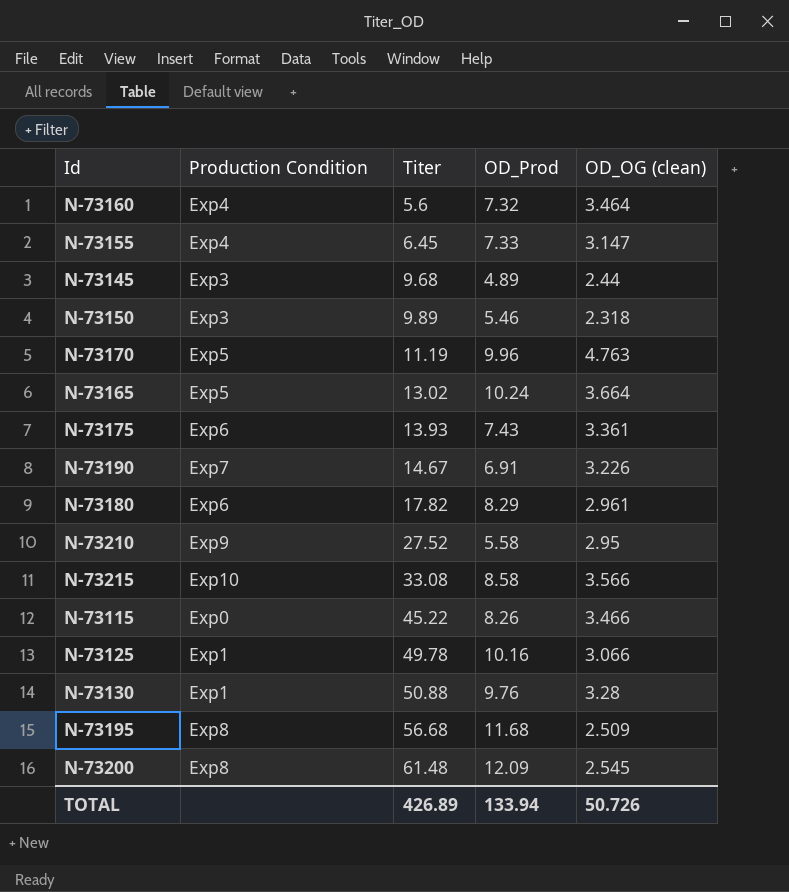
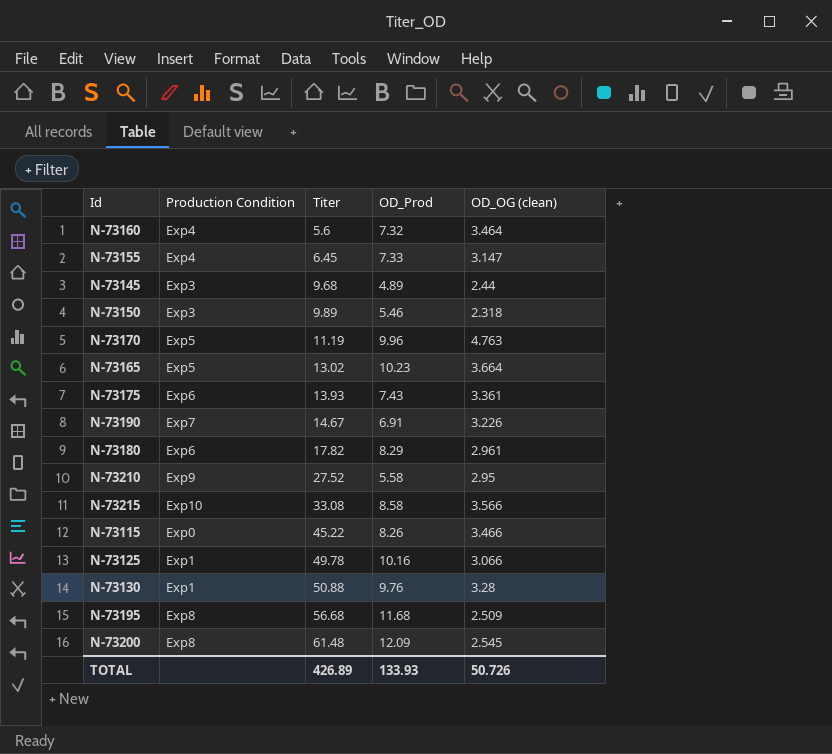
N-73165 | OD_Prod: 10.24 -> 10.23
TOTAL | OD_Prod: 133.94 -> 133.93

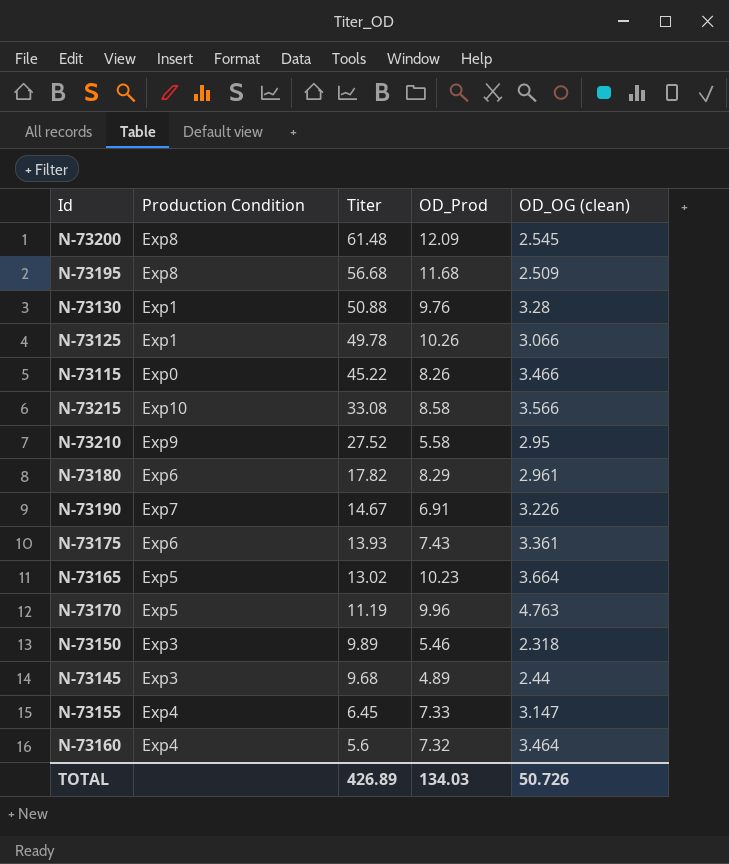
row order: Titer ascending -> Titer descending
N-73125 | OD_Prod: 10.16 -> 10.26
TOTAL | OD_Prod: 133.93 -> 134.03

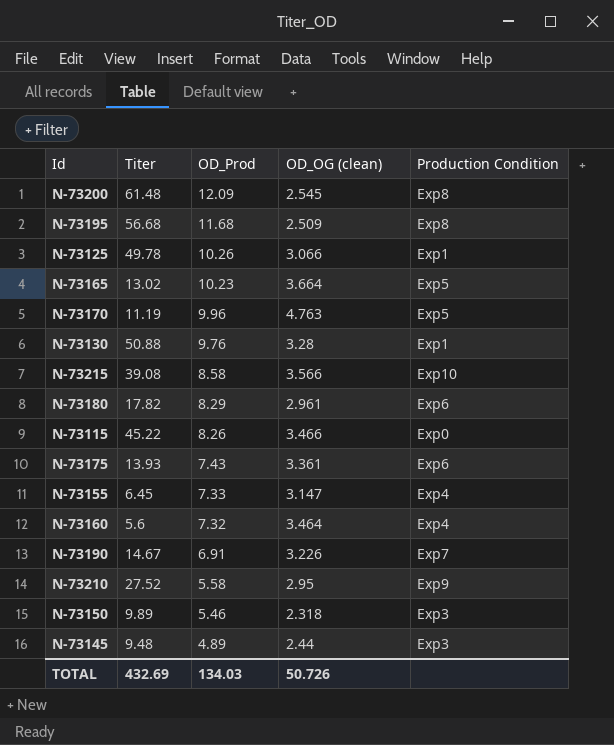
row order: Titer descending -> OD_Prod descending
column Production Condition | position: 2 -> 5
N-73215 | Titer: 33.08 -> 39.08
N-73145 | Titer: 9.68 -> 9.48
TOTAL | Titer: 426.89 -> 432.69

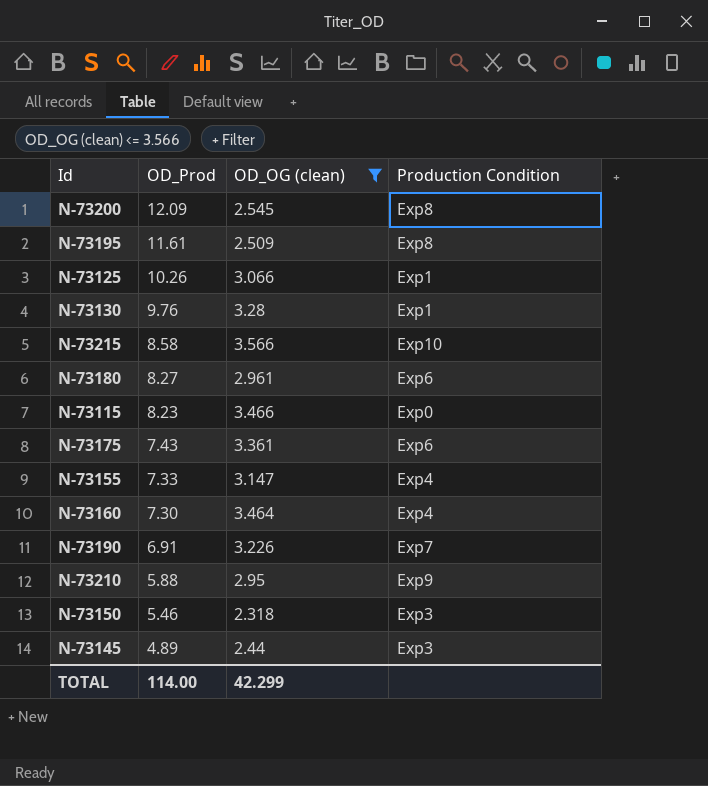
filter: none -> OD_OG (clean) <= 3.566
column Titer | position: 2 -> none
N-73195 | OD_Prod: 11.68 -> 11.61
N-73180 | OD_Prod: 8.29 -> 8.27
N-73115 | OD_Prod: 8.26 -> 8.23
N-73160 | OD_Prod: 7.32 -> 7.30
N-73210 | OD_Prod: 5.58 -> 5.88
TOTAL | OD_Prod: 134.03 -> 114.00
TOTAL | OD_OG (clean): 50.726 -> 42.299

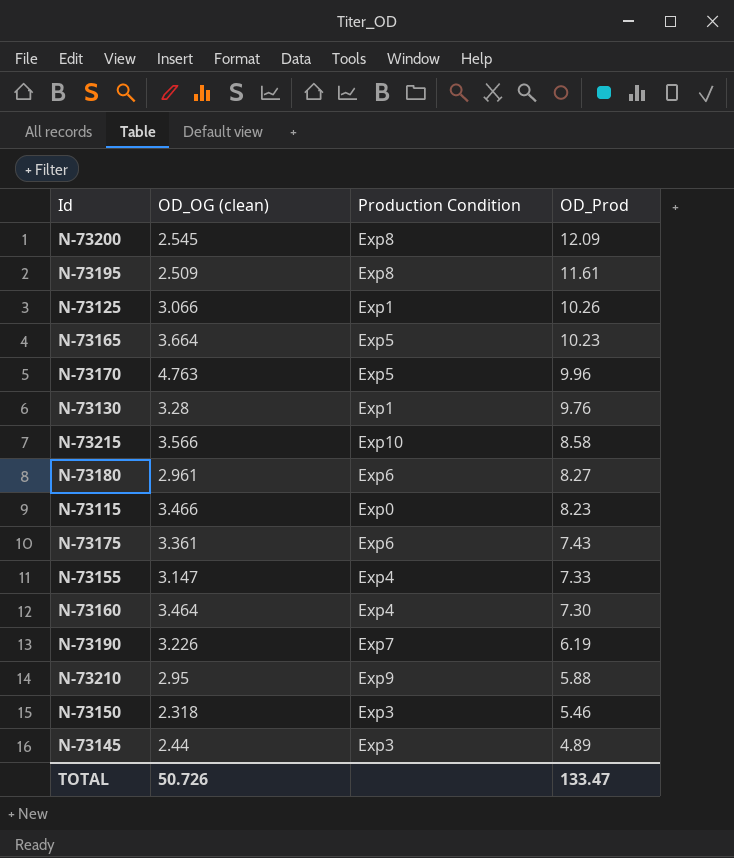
filter: OD_OG (clean) <= 3.566 -> none
column OD_Prod | position: 2 -> 4
N-73190 | OD_Prod: 6.91 -> 6.19
TOTAL | OD_OG (clean): 42.299 -> 50.726
TOTAL | OD_Prod: 114.00 -> 133.47

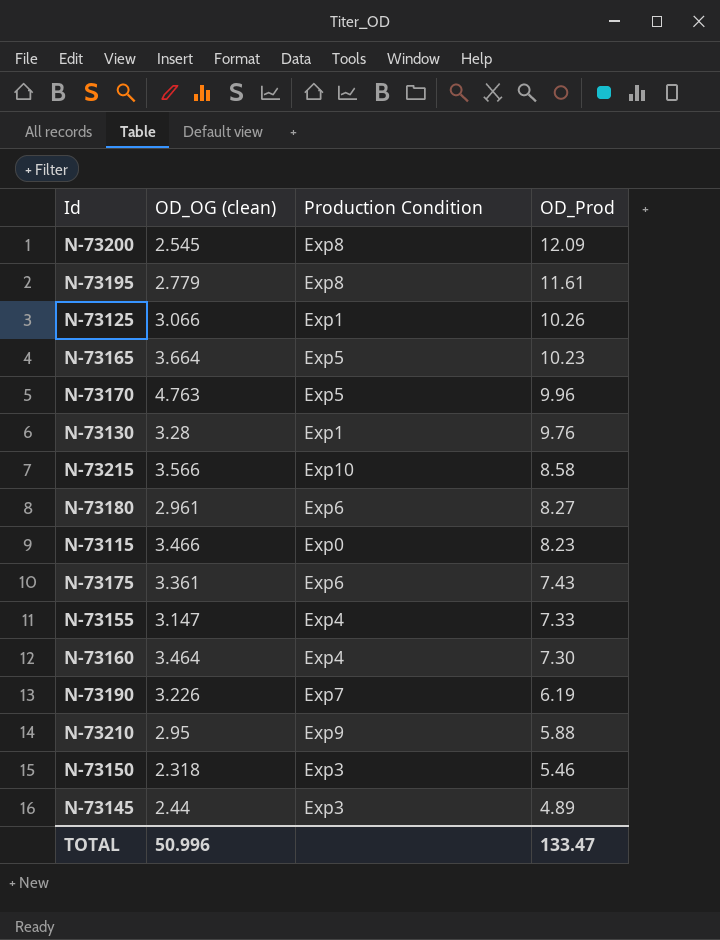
N-73195 | OD_OG (clean): 2.509 -> 2.779
TOTAL | OD_OG (clean): 50.726 -> 50.996

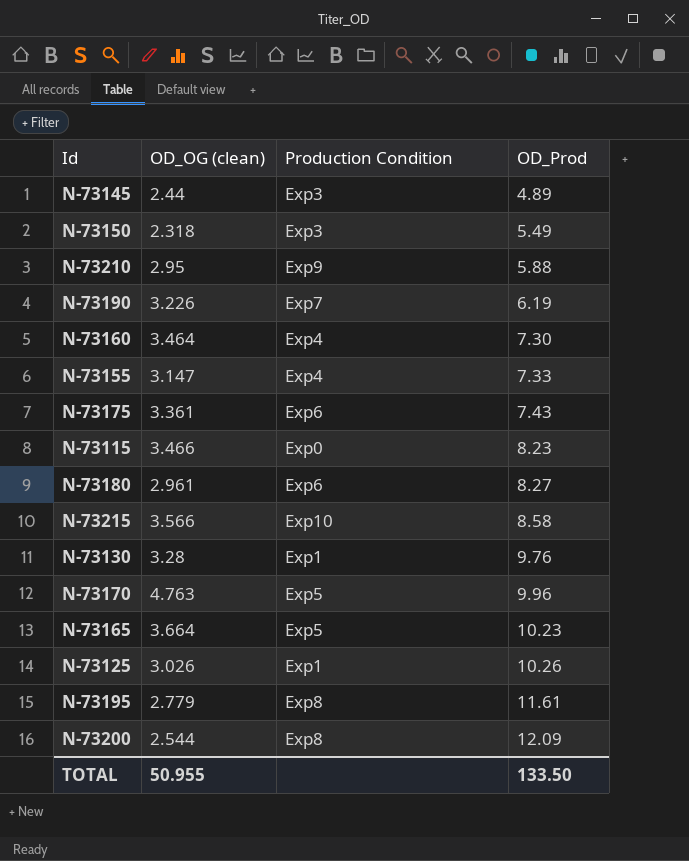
row order: OD_Prod descending -> OD_Prod ascending
N-73150 | OD_Prod: 5.46 -> 5.49
N-73125 | OD_OG (clean): 3.066 -> 3.026
N-73200 | OD_OG (clean): 2.545 -> 2.544
TOTAL | OD_OG (clean): 50.996 -> 50.955
TOTAL | OD_Prod: 133.47 -> 133.50

